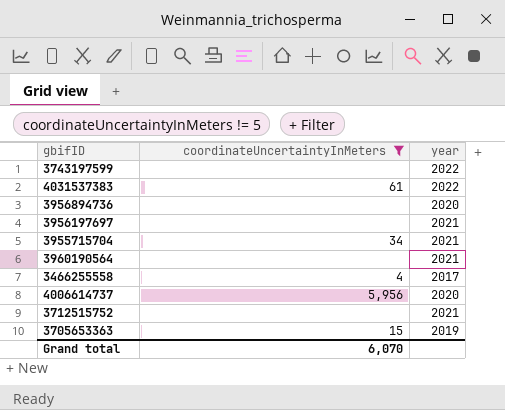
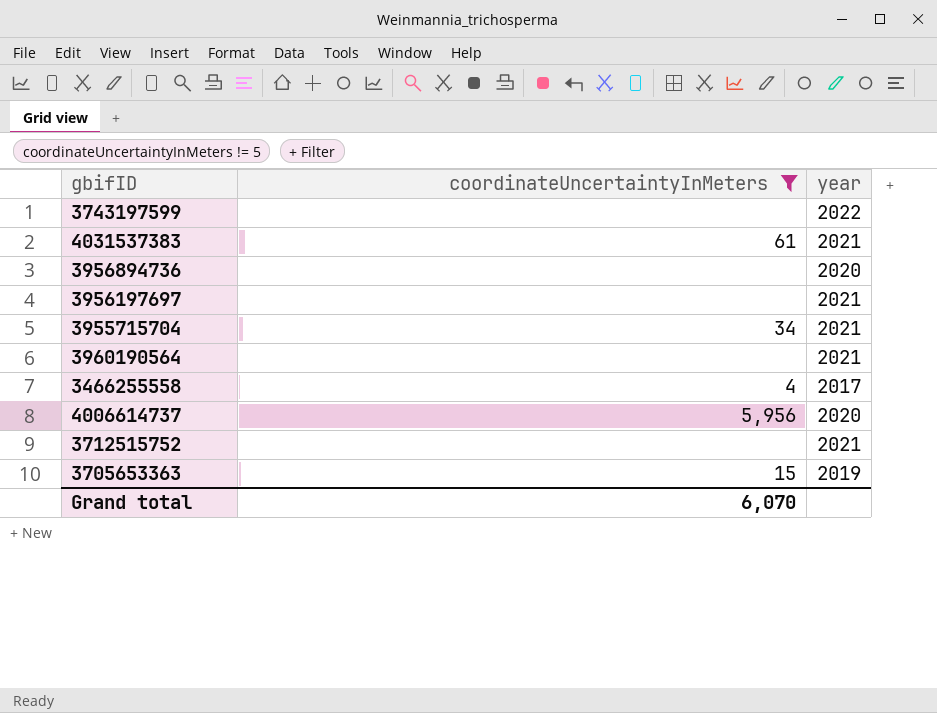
4031537383 | year: 2022 -> 2021

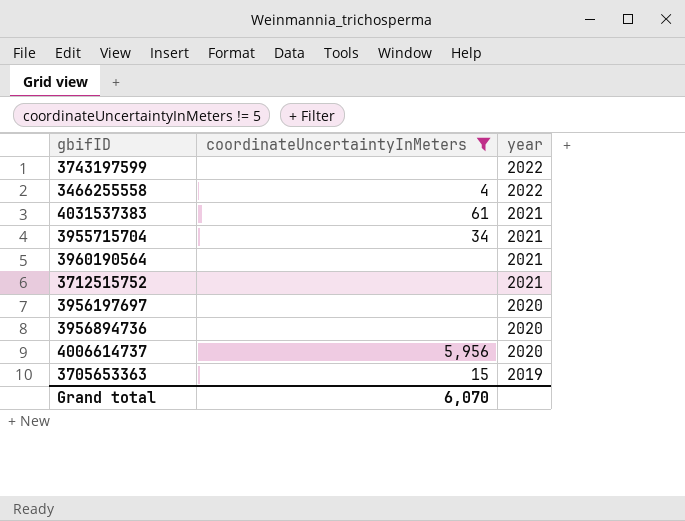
row order: none -> year descending
3466255558 | year: 2017 -> 2022
3956197697 | year: 2021 -> 2020

